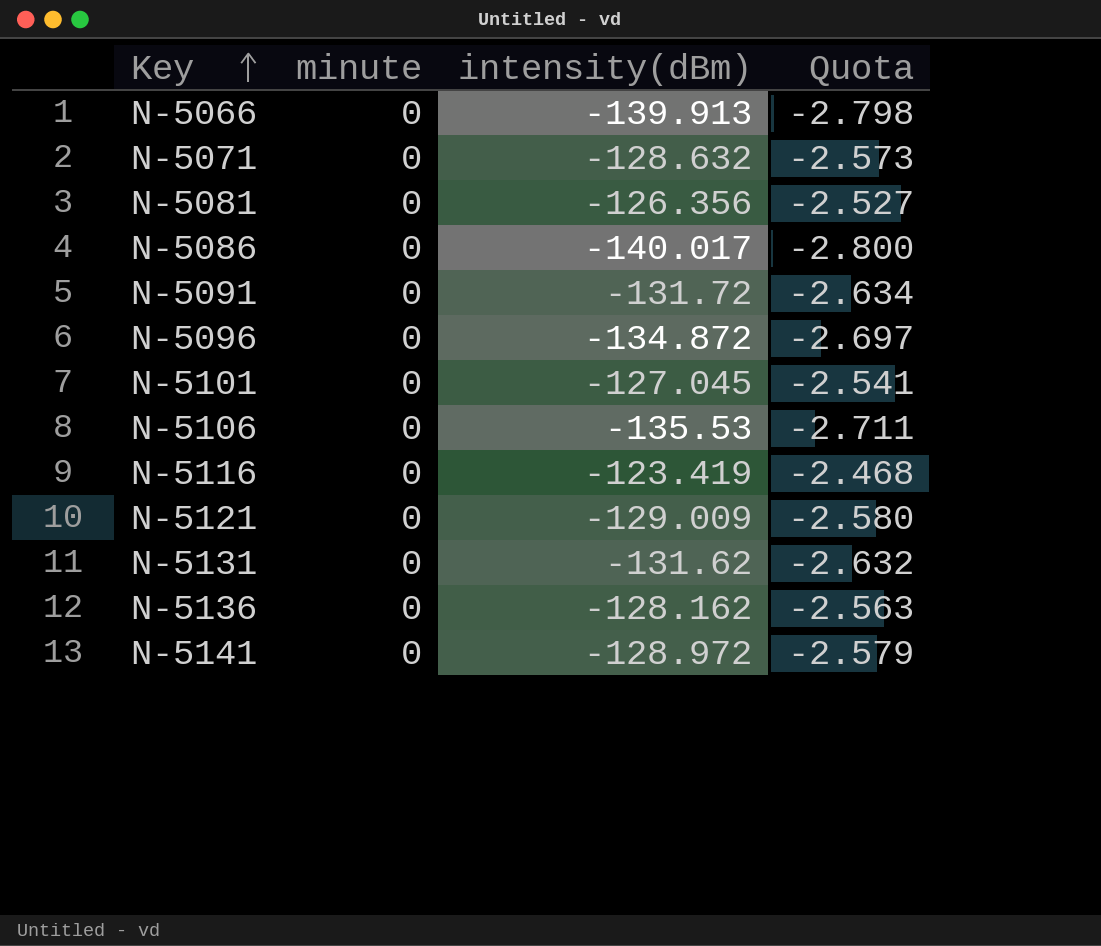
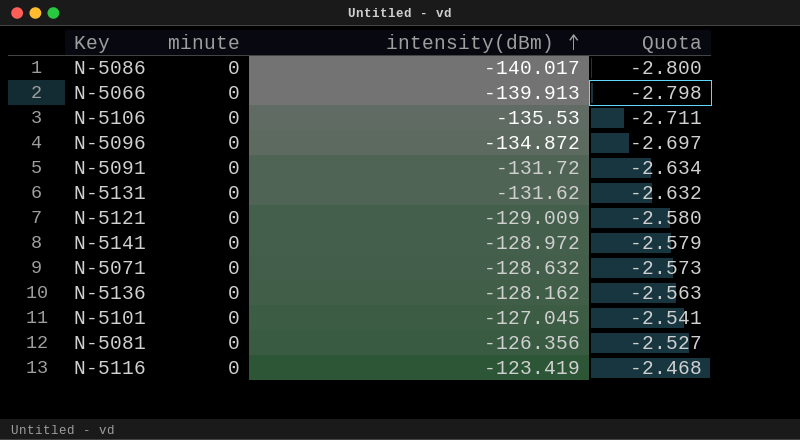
row order: Key ascending -> intensity(dBm) ascending

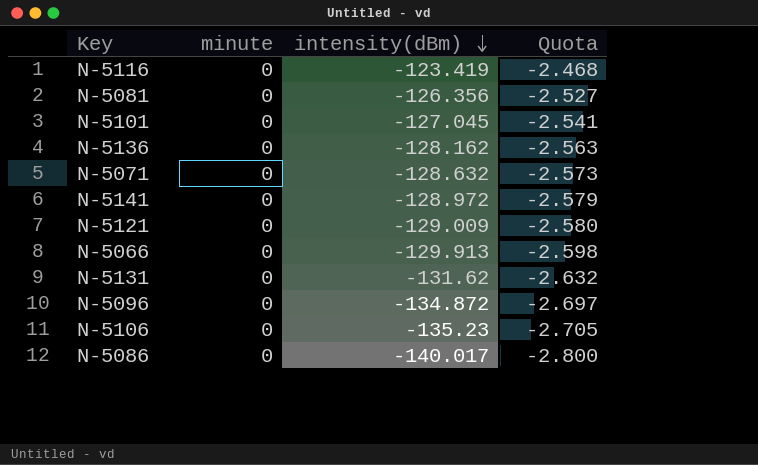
row order: intensity(dBm) ascending -> intensity(dBm) descending
row N-5091: 0 | -131.72 | -2.634 -> none
N-5066 | intensity(dBm): -139.913 -> -129.913
N-5066 | Quota: -2.798 -> -2.598
N-5106 | intensity(dBm): -135.53 -> -135.23
N-5106 | Quota: -2.711 -> -2.705

